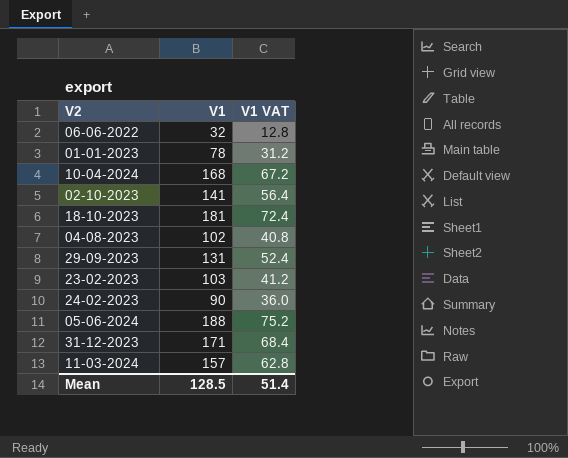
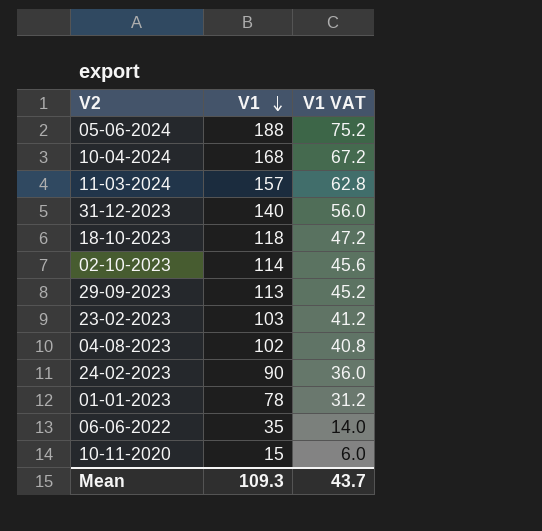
row order: none -> V1 descending
31-12-2023 | V1: 171 -> 140
31-12-2023 | V1 VAT: 68.4 -> 56.0
18-10-2023 | V1: 181 -> 118
18-10-2023 | V1 VAT: 72.4 -> 47.2
02-10-2023 | V1: 141 -> 114
02-10-2023 | V1 VAT: 56.4 -> 45.6
29-09-2023 | V1: 131 -> 113
29-09-2023 | V1 VAT: 52.4 -> 45.2
06-06-2022 | V1: 32 -> 35
06-06-2022 | V1 VAT: 12.8 -> 14.0
row 10-11-2020: none -> 15 | 6.0
Mean | V1: 128.5 -> 109.3
Mean | V1 VAT: 51.4 -> 43.7

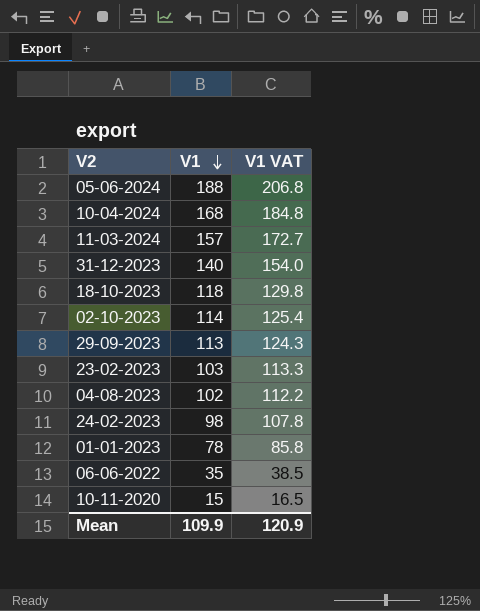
column V1 VAT | formula: [V1] * 0.4 -> [V1] * 1.1
24-02-2023 | V1: 90 -> 98
Mean | V1: 109.3 -> 109.9
Mean | V1 VAT: 43.7 -> 120.9

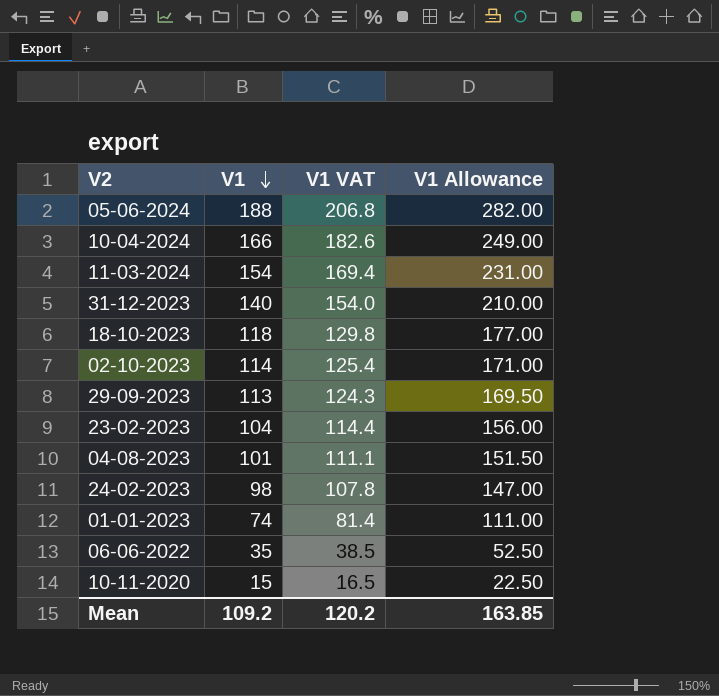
column V1 Allowance | formula: none -> [V1] * 1.5
10-04-2024 | V1: 168 -> 166
10-04-2024 | V1 VAT: 184.8 -> 182.6
11-03-2024 | V1: 157 -> 154
11-03-2024 | V1 VAT: 172.7 -> 169.4
23-02-2023 | V1: 103 -> 104
23-02-2023 | V1 VAT: 113.3 -> 114.4
04-08-2023 | V1: 102 -> 101
04-08-2023 | V1 VAT: 112.2 -> 111.1
01-01-2023 | V1: 78 -> 74
01-01-2023 | V1 VAT: 85.8 -> 81.4
Mean | V1: 109.9 -> 109.2
Mean | V1 VAT: 120.9 -> 120.2

